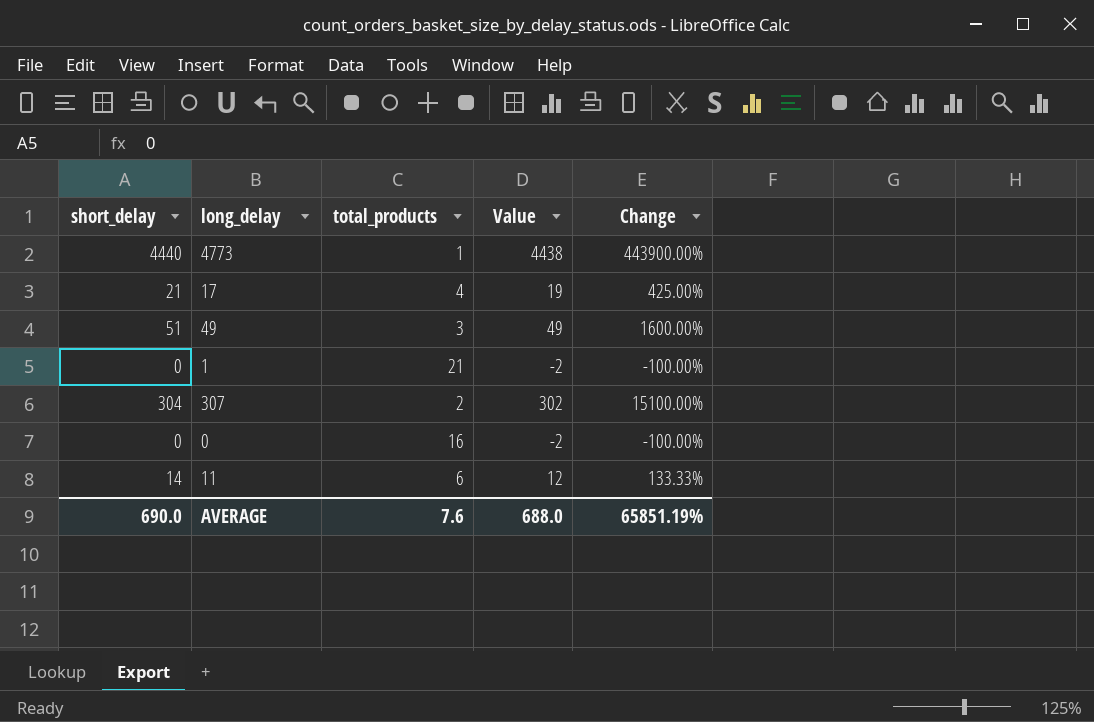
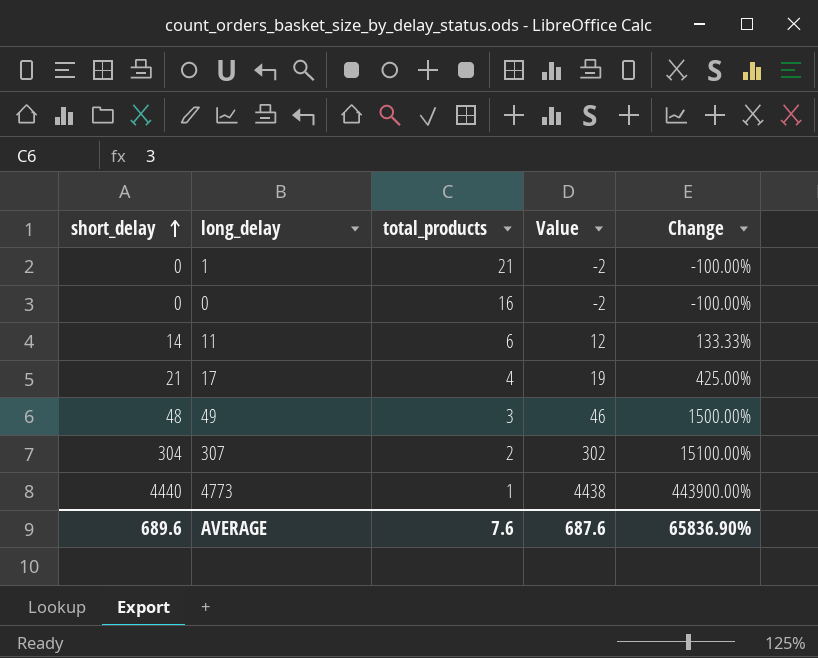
row order: none -> short_delay ascending
49 | short_delay: 51 -> 48
49 | Value: 49 -> 46
49 | Change: 1600.00% -> 1500.00%
AVERAGE | short_delay: 690.0 -> 689.6
AVERAGE | Value: 688.0 -> 687.6
AVERAGE | Change: 65851.19% -> 65836.90%

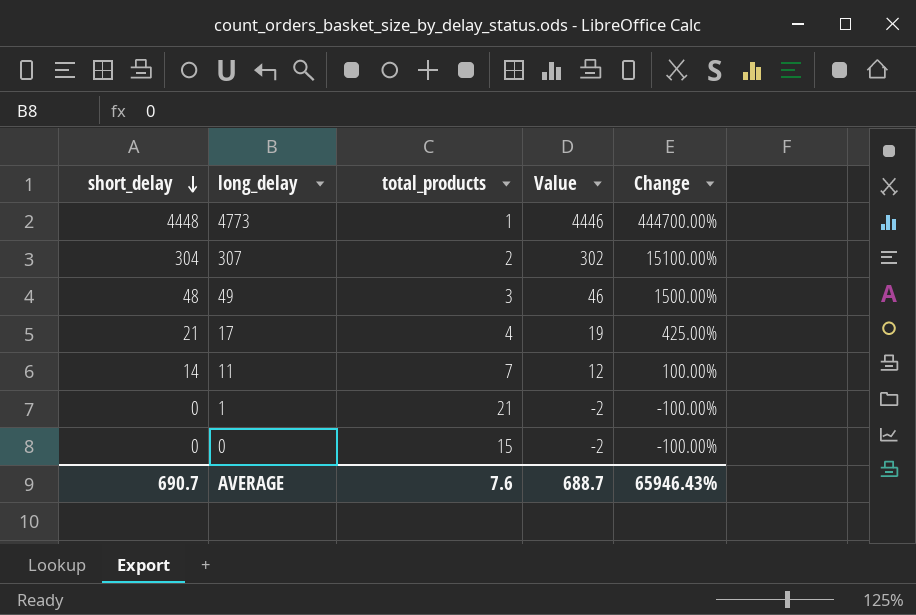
row order: short_delay ascending -> short_delay descending
4773 | short_delay: 4440 -> 4448
4773 | Value: 4438 -> 4446
4773 | Change: 443900.00% -> 444700.00%
11 | total_products: 6 -> 7
11 | Change: 133.33% -> 100.00%
0 | total_products: 16 -> 15
AVERAGE | short_delay: 689.6 -> 690.7
AVERAGE | Value: 687.6 -> 688.7
AVERAGE | Change: 65836.90% -> 65946.43%

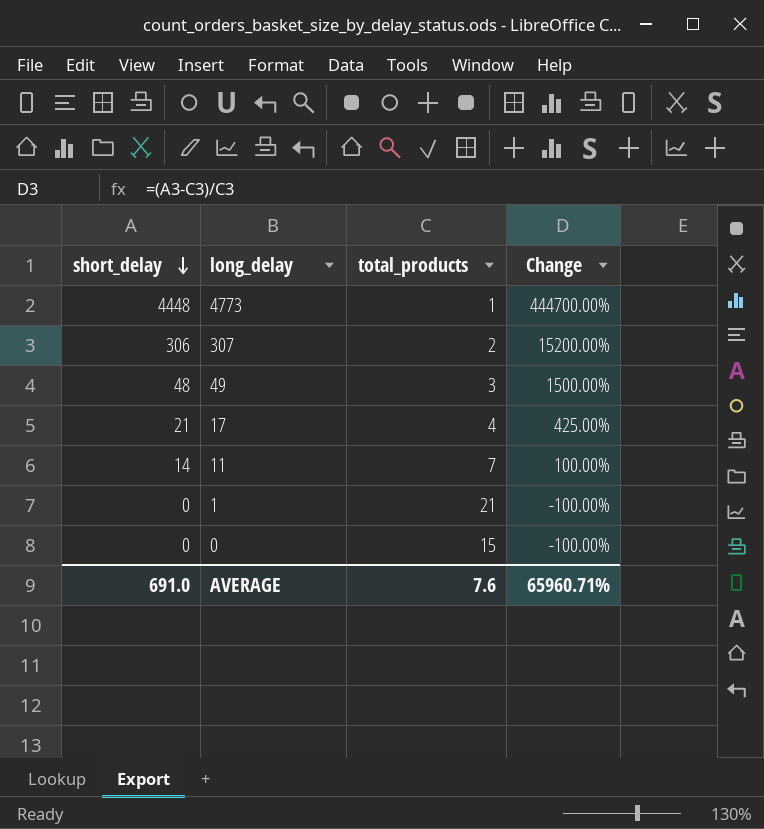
column Value | formula: [short_delay] - 2 -> none
307 | short_delay: 304 -> 306
307 | Change: 15100.00% -> 15200.00%
AVERAGE | short_delay: 690.7 -> 691.0
AVERAGE | Change: 65946.43% -> 65960.71%

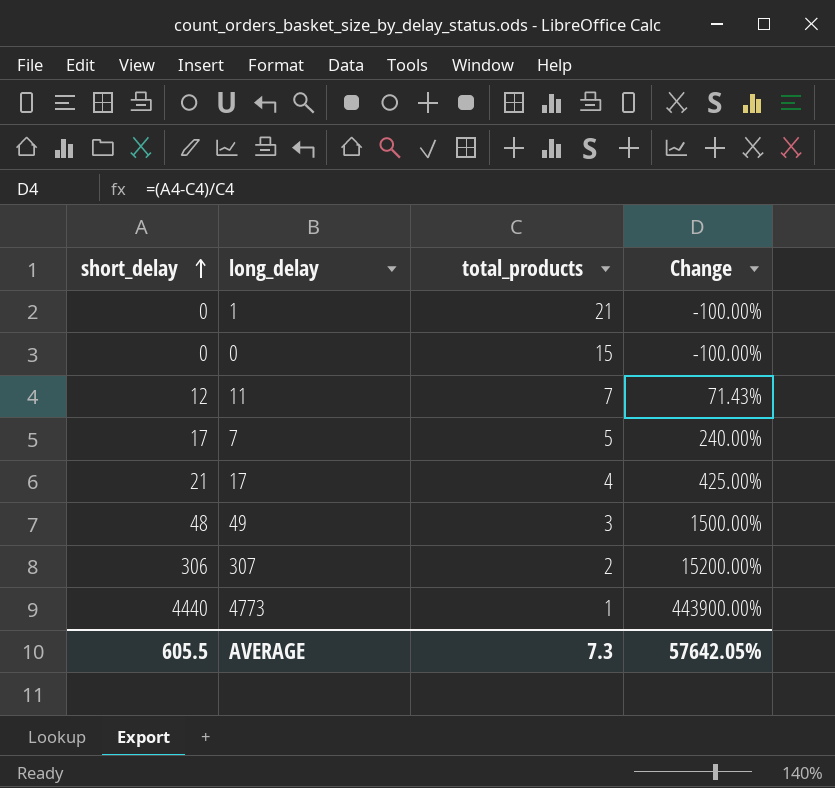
row order: short_delay descending -> short_delay ascending
11 | short_delay: 14 -> 12
11 | Change: 100.00% -> 71.43%
row 7: none -> 17 | 5 | 240.00%
4773 | short_delay: 4448 -> 4440
4773 | Change: 444700.00% -> 443900.00%
AVERAGE | short_delay: 691.0 -> 605.5
AVERAGE | total_products: 7.6 -> 7.3
AVERAGE | Change: 65960.71% -> 57642.05%

